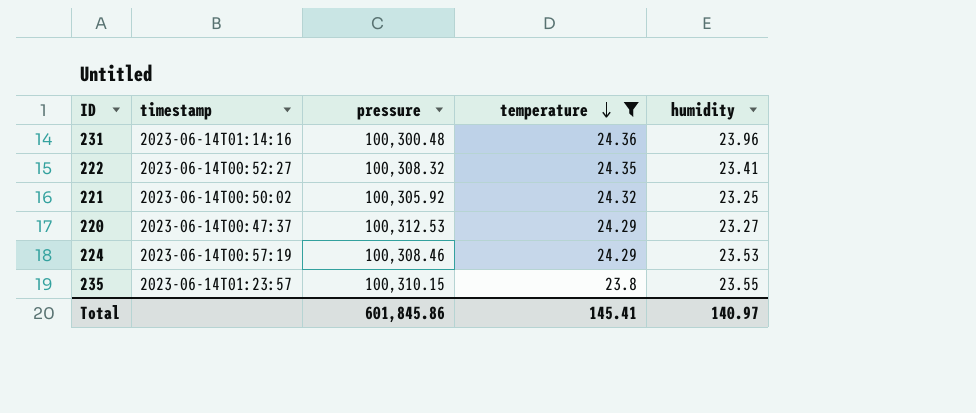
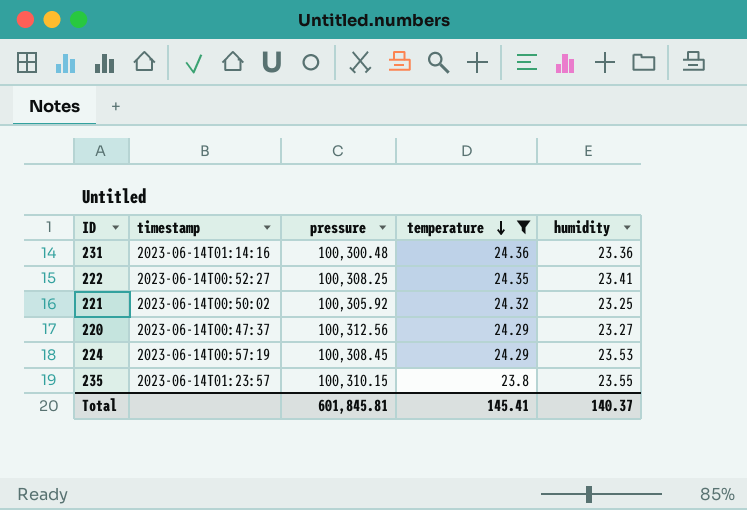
231 | humidity: 23.96 -> 23.36
222 | pressure: 100,308.32 -> 100,308.25
220 | pressure: 100,312.53 -> 100,312.56
224 | pressure: 100,308.46 -> 100,308.45
Total | pressure: 601,845.86 -> 601,845.81
Total | humidity: 140.97 -> 140.37

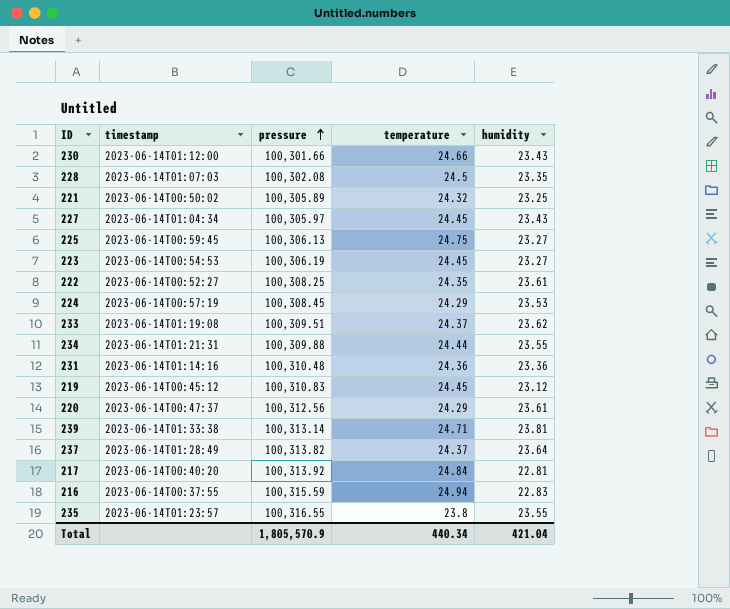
filter: temperature <= 24.36 -> none
row order: temperature descending -> pressure ascending
221 | pressure: 100,305.92 -> 100,305.89
222 | humidity: 23.41 -> 23.61
231 | pressure: 100,300.48 -> 100,310.48
220 | humidity: 23.27 -> 23.61
235 | pressure: 100,310.15 -> 100,316.55
Total | pressure: 601,845.81 -> 1,805,570.9
Total | temperature: 145.41 -> 440.34
Total | humidity: 140.37 -> 421.04

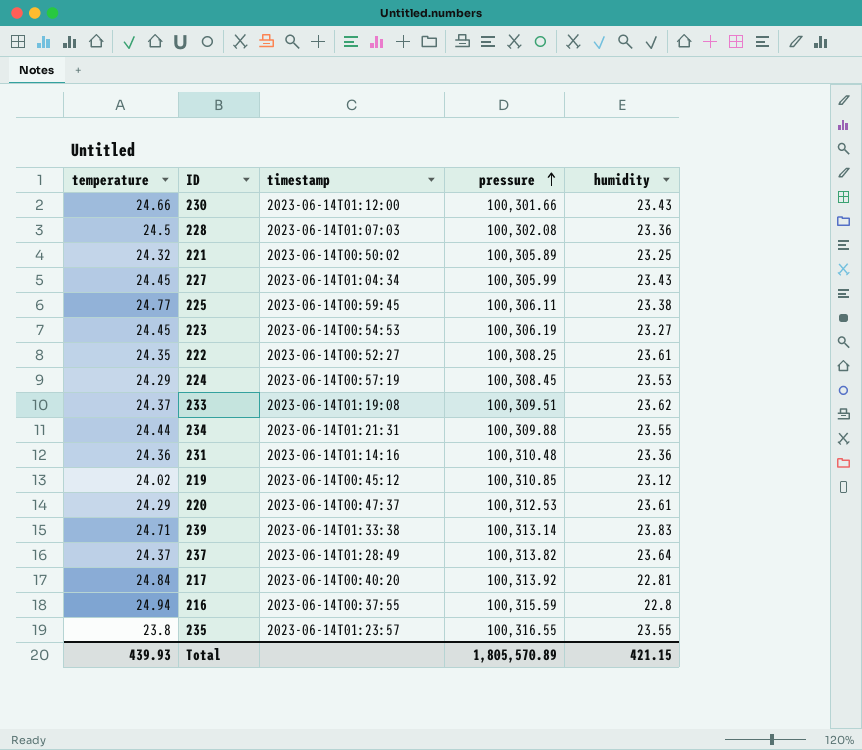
column temperature | position: 4 -> 1
228 | humidity: 23.35 -> 23.36
227 | pressure: 100,305.97 -> 100,305.99
225 | temperature: 24.75 -> 24.77
225 | pressure: 100,306.13 -> 100,306.11
225 | humidity: 23.27 -> 23.38
219 | temperature: 24.45 -> 24.02
219 | pressure: 100,310.83 -> 100,310.85
220 | pressure: 100,312.56 -> 100,312.53
239 | humidity: 23.81 -> 23.83
216 | humidity: 22.83 -> 22.8
Total | temperature: 440.34 -> 439.93
Total | pressure: 1,805,570.9 -> 1,805,570.89
Total | humidity: 421.04 -> 421.15

